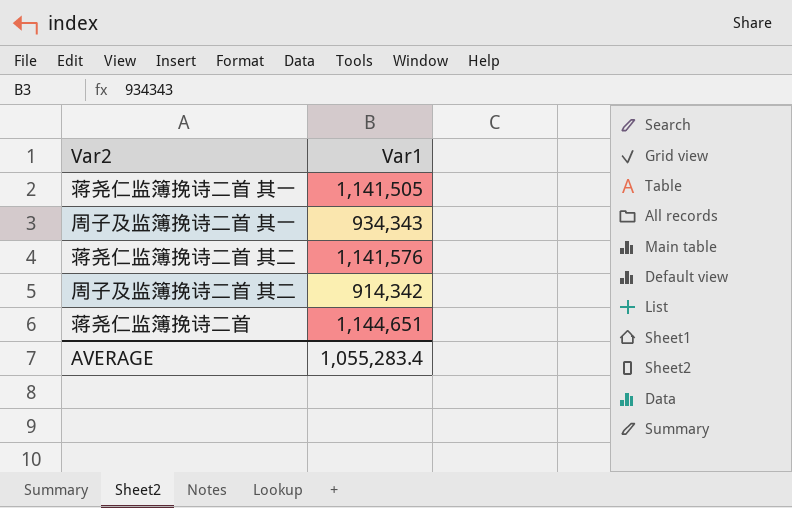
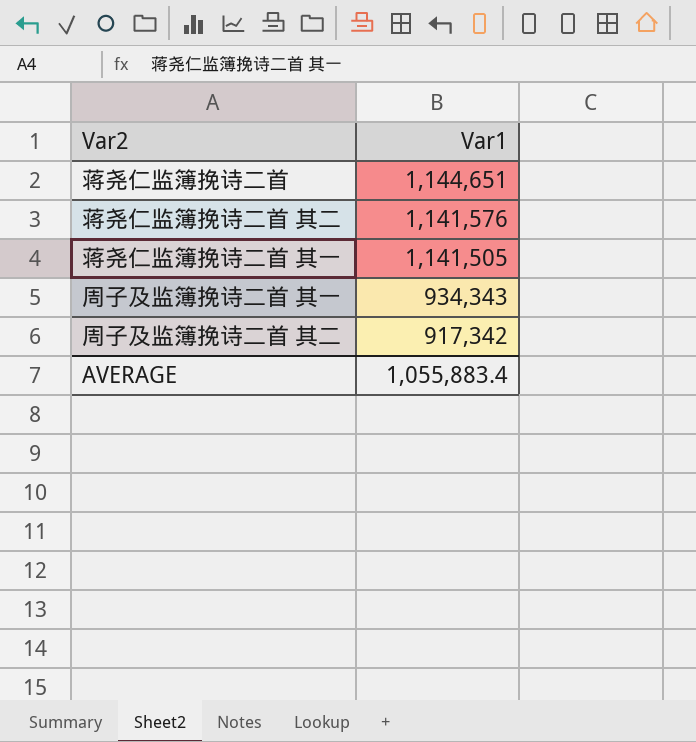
row order: none -> Var1 descending
周子及监簿挽诗二首 其二 | Var1: 914,342 -> 917,342
AVERAGE | Var1: 1,055,283.4 -> 1,055,883.4

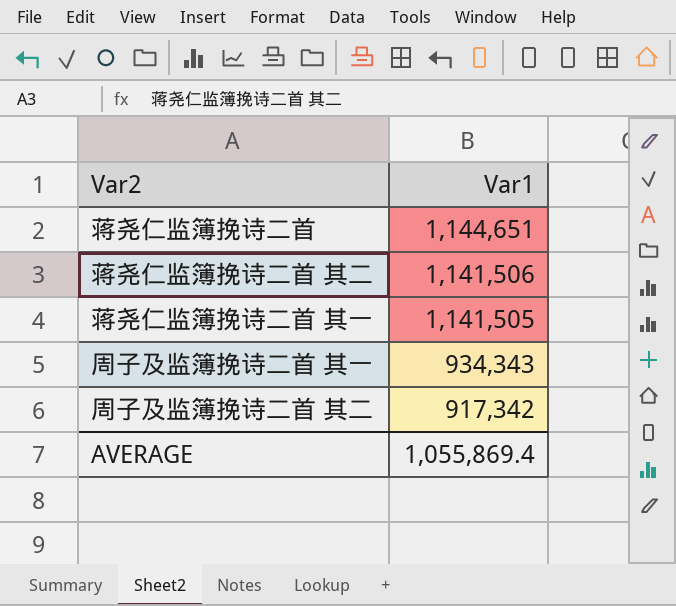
蒋尧仁监簿挽诗二首 其二 | Var1: 1,141,576 -> 1,141,506
AVERAGE | Var1: 1,055,883.4 -> 1,055,869.4

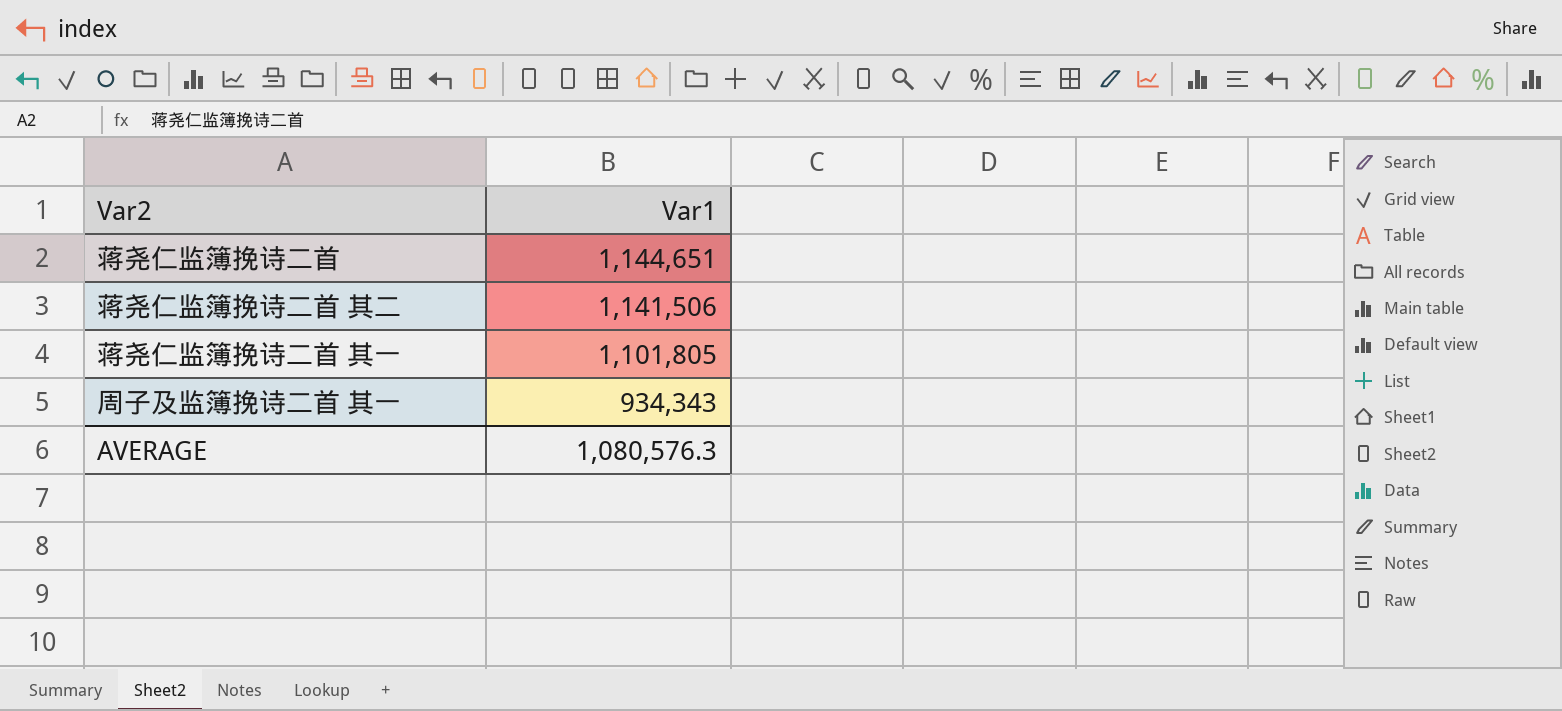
row 周子及监簿挽诗二首 其二: 917,342 -> none
蒋尧仁监簿挽诗二首 其一 | Var1: 1,141,505 -> 1,101,805
AVERAGE | Var1: 1,055,869.4 -> 1,080,576.3

